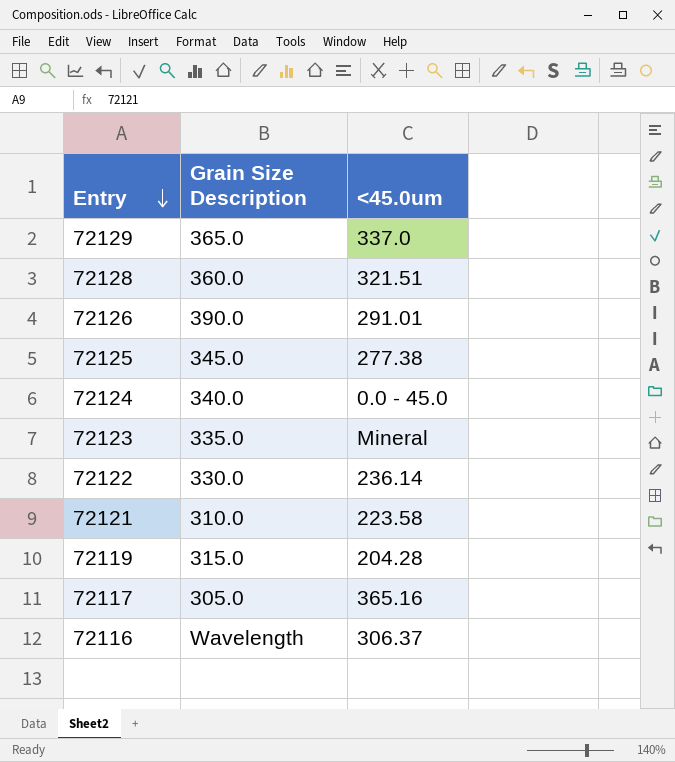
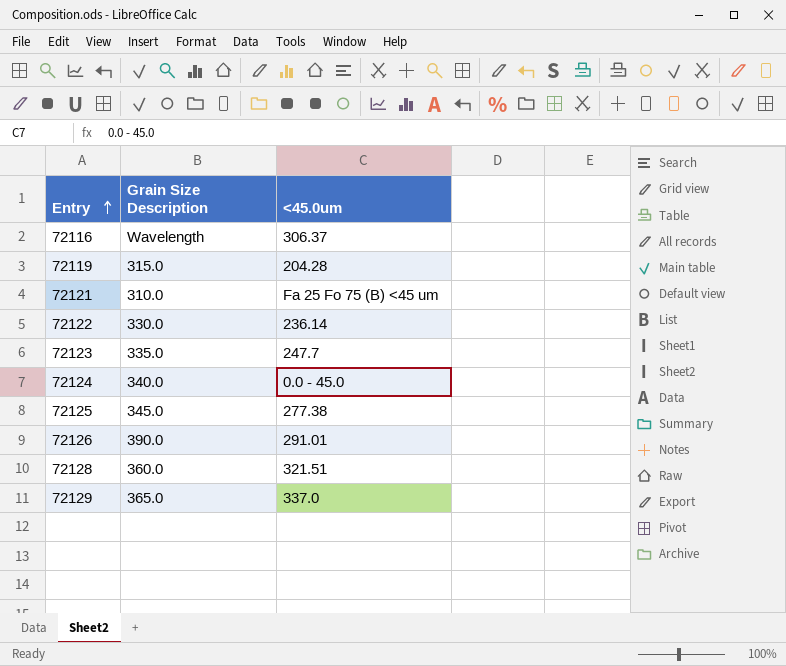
row order: Entry descending -> Entry ascending
row 72117: 305.0 | 365.16 -> none
72121 | <45.0um: 223.58 -> Fa 25 Fo 75 (B) <45 um
72123 | <45.0um: Mineral -> 247.7

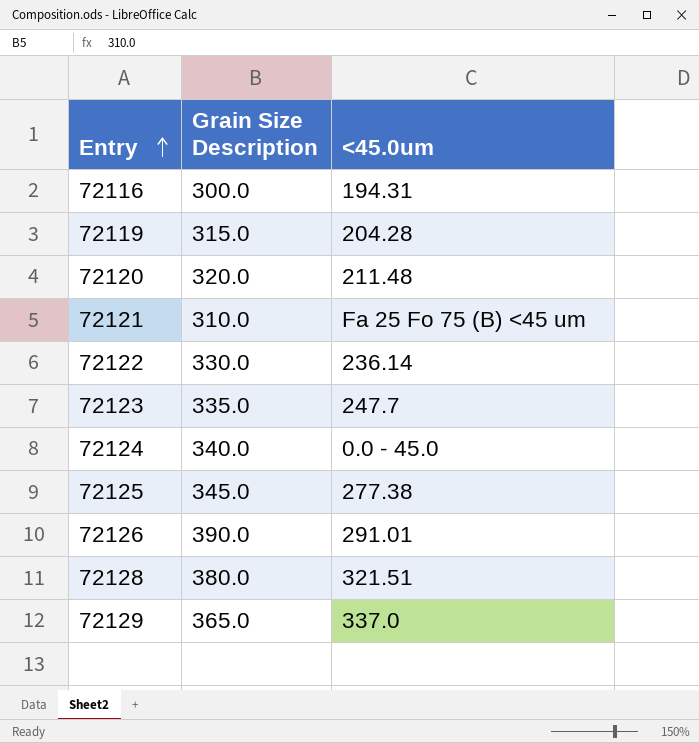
72116 | Grain Size Description: Wavelength -> 300.0
72116 | <45.0um: 306.37 -> 194.31
row 72120: none -> 320.0 | 211.48
72128 | Grain Size Description: 360.0 -> 380.0

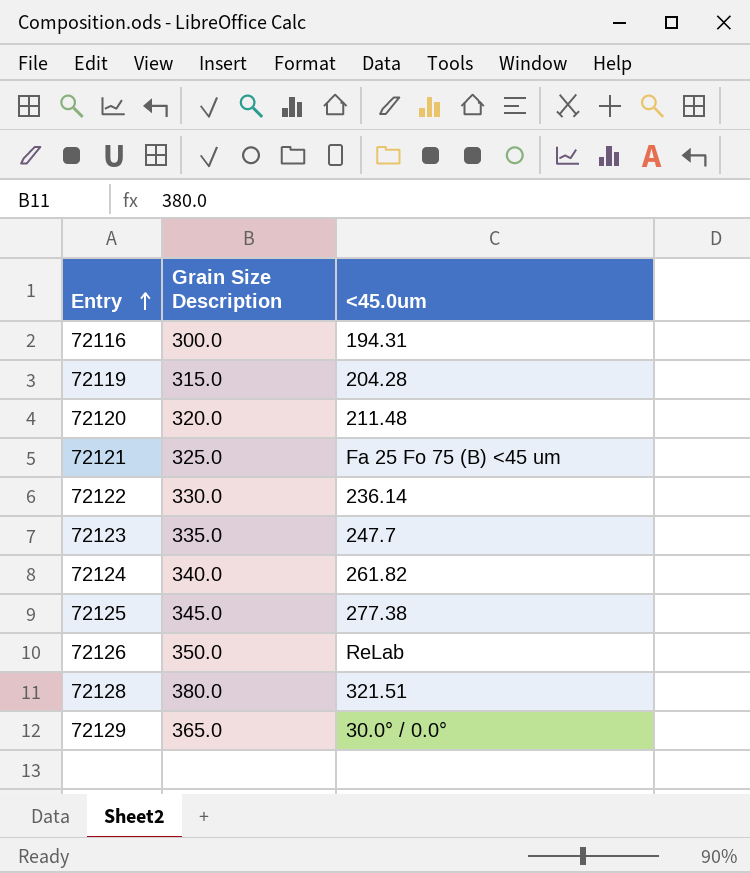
72121 | Grain Size Description: 310.0 -> 325.0
72124 | <45.0um: 0.0 - 45.0 -> 261.82
72126 | Grain Size Description: 390.0 -> 350.0
72126 | <45.0um: 291.01 -> ReLab
72129 | <45.0um: 337.0 -> 30.0° / 0.0°

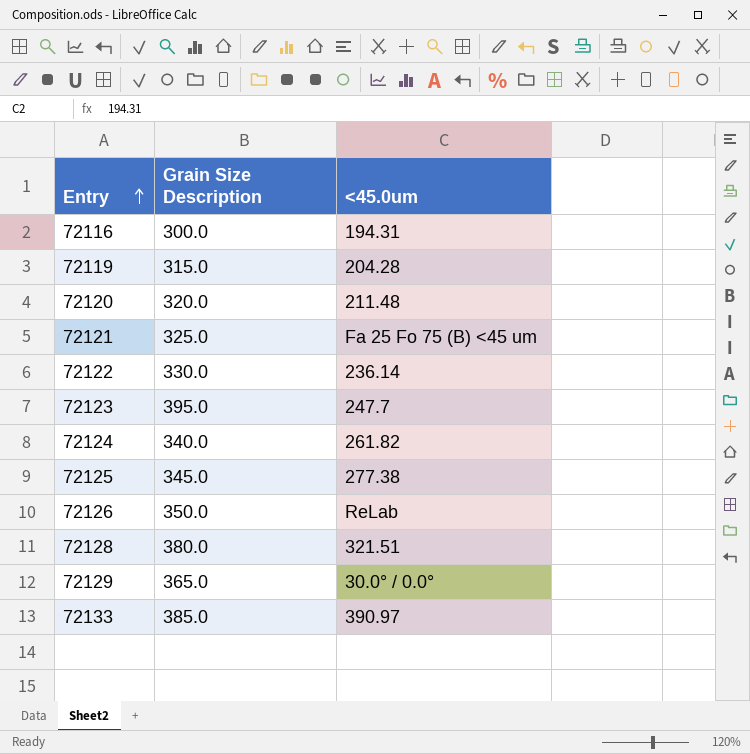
72123 | Grain Size Description: 335.0 -> 395.0
row 72133: none -> 385.0 | 390.97

